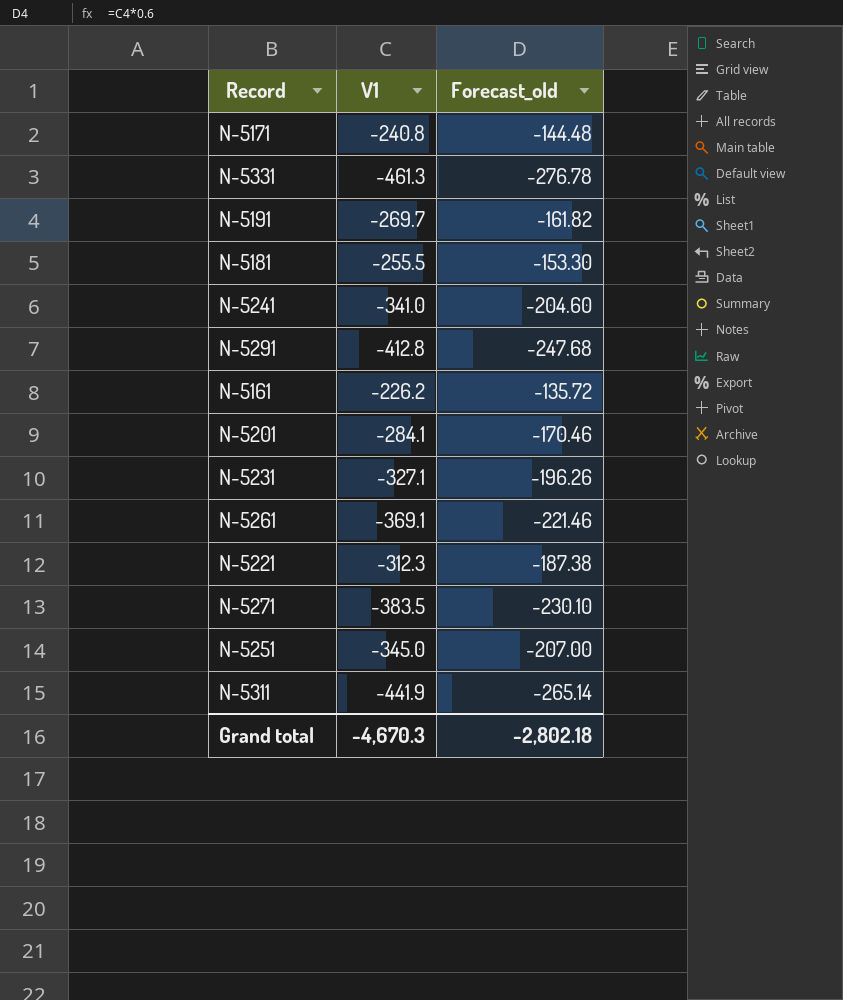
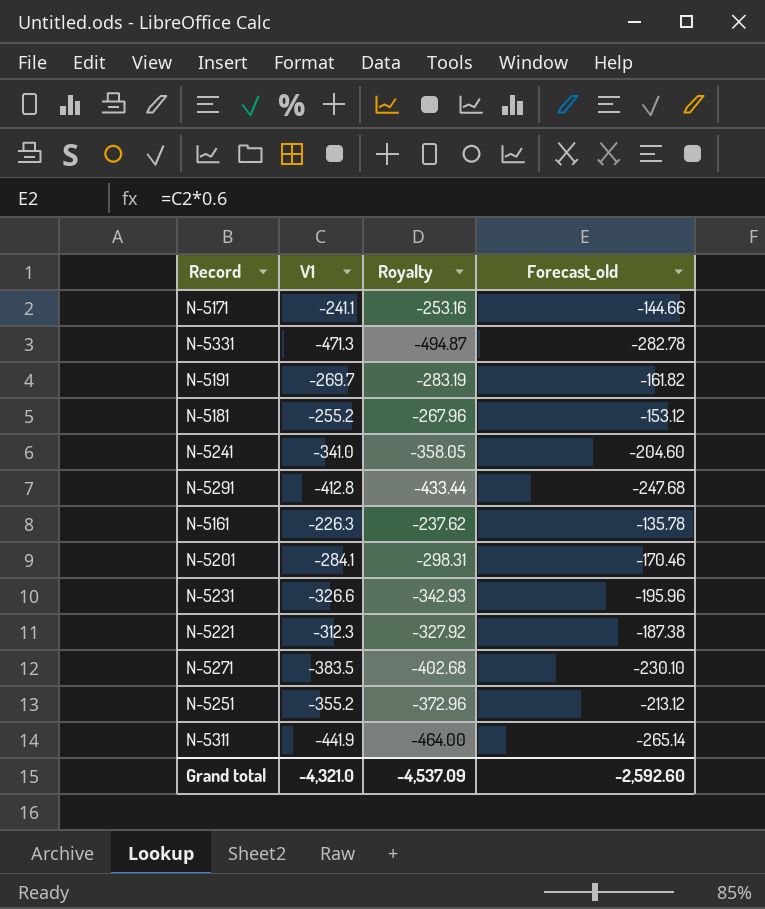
column Royalty | formula: none -> [V1] * 1.05
row N-5261: -369.1 | -221.46 -> none
N-5171 | V1: -240.8 -> -241.1
N-5171 | Forecast_old: -144.48 -> -144.66
N-5331 | V1: -461.3 -> -471.3
N-5331 | Forecast_old: -276.78 -> -282.78
N-5181 | V1: -255.5 -> -255.2
N-5181 | Forecast_old: -153.30 -> -153.12
N-5161 | V1: -226.2 -> -226.3
N-5161 | Forecast_old: -135.72 -> -135.78
N-5231 | V1: -327.1 -> -326.6
N-5231 | Forecast_old: -196.26 -> -195.96
N-5251 | V1: -345.0 -> -355.2
N-5251 | Forecast_old: -207.00 -> -213.12
Grand total | V1: -4,670.3 -> -4,321.0
Grand total | Forecast_old: -2,802.18 -> -2,592.60

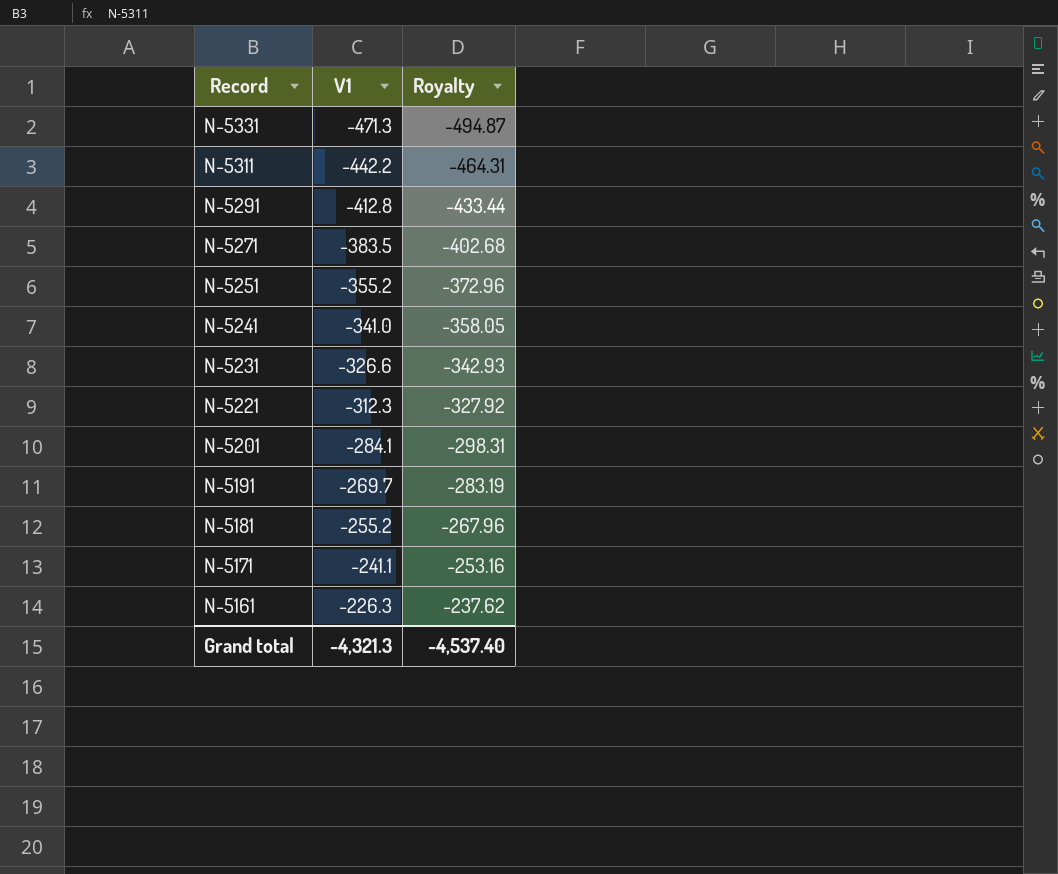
row order: none -> Record descending
column Forecast_old | formula: [V1] * 0.6 -> none
N-5311 | V1: -441.9 -> -442.2
N-5311 | Royalty: -464.00 -> -464.31
Grand total | V1: -4,321.0 -> -4,321.3
Grand total | Royalty: -4,537.09 -> -4,537.40

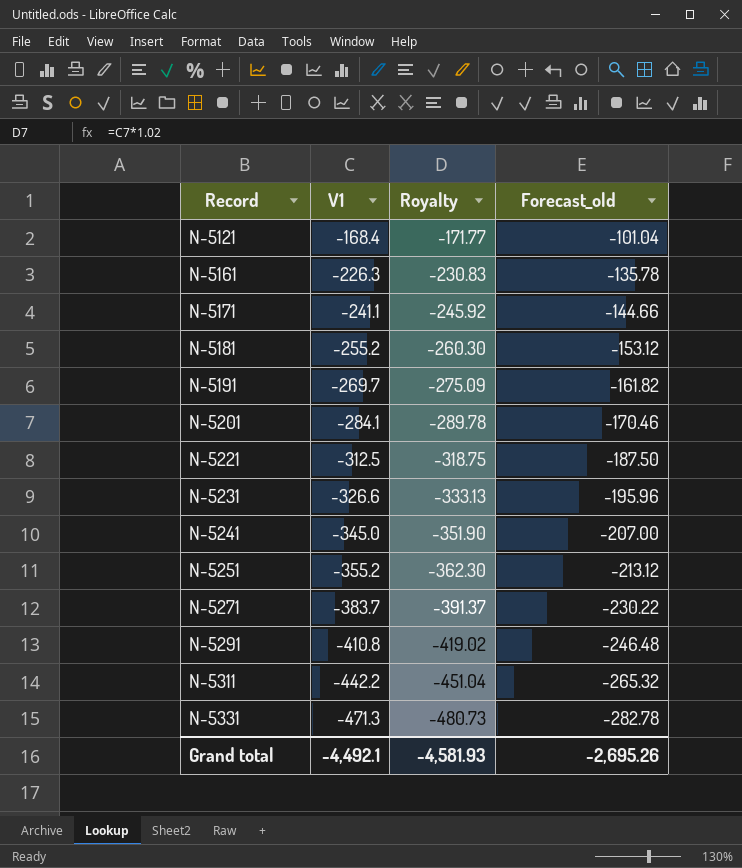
row order: Record descending -> Record ascending
column Royalty | formula: [V1] * 1.05 -> [V1] * 1.02
column Forecast_old | formula: none -> [V1] * 0.6
row N-5121: none -> -168.4 | -171.77 | -101.04
N-5221 | V1: -312.3 -> -312.5
N-5241 | V1: -341.0 -> -345.0
N-5271 | V1: -383.5 -> -383.7
N-5291 | V1: -412.8 -> -410.8
Grand total | V1: -4,321.3 -> -4,492.1
Grand total | Royalty: -4,537.40 -> -4,581.93

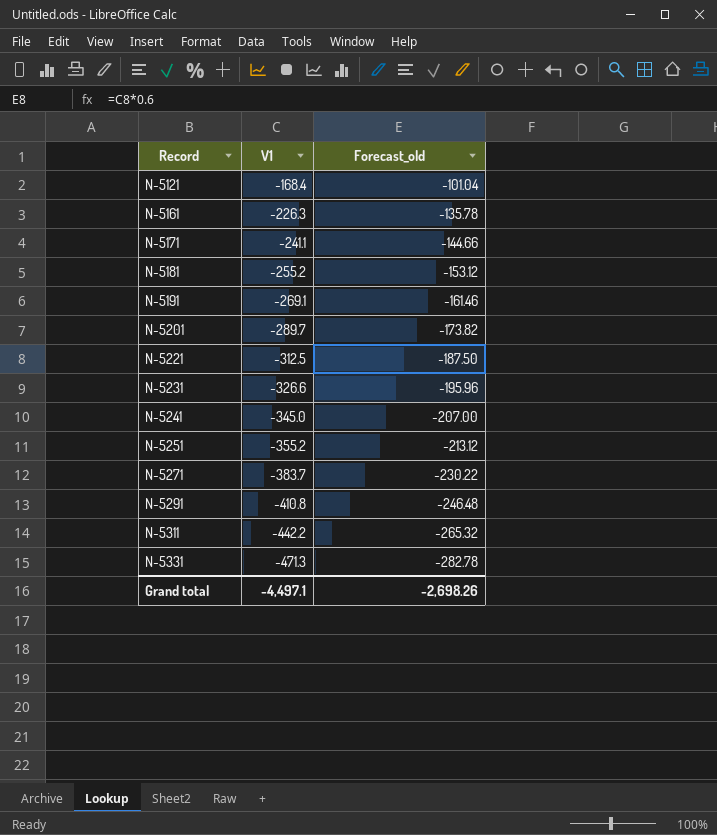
column Royalty | formula: [V1] * 1.02 -> none
N-5191 | V1: -269.7 -> -269.1
N-5191 | Forecast_old: -161.82 -> -161.46
N-5201 | V1: -284.1 -> -289.7
N-5201 | Forecast_old: -170.46 -> -173.82
Grand total | V1: -4,492.1 -> -4,497.1
Grand total | Forecast_old: -2,695.26 -> -2,698.26

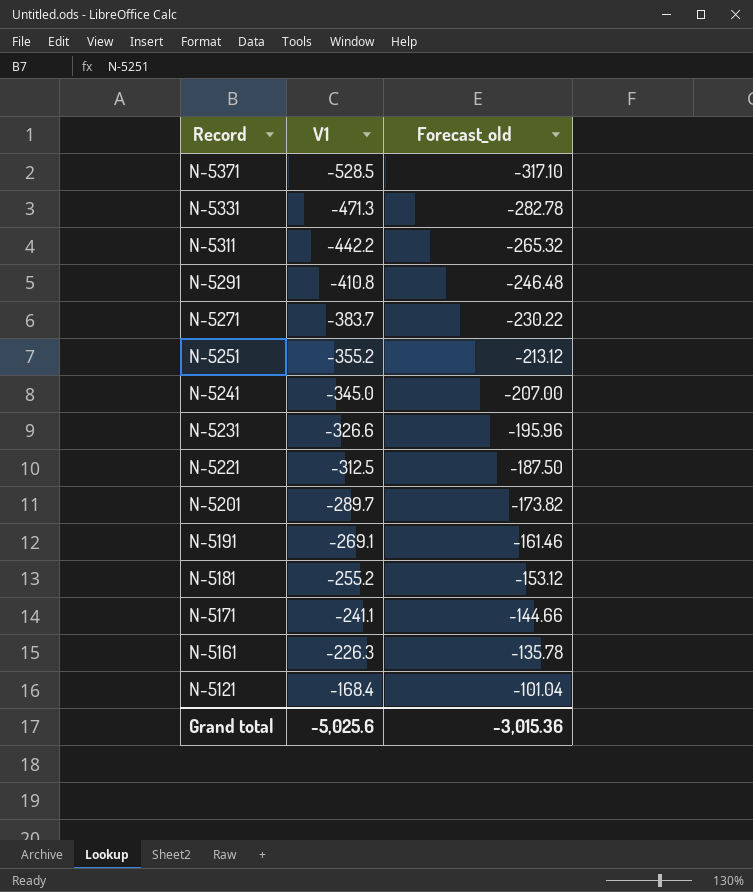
row order: Record ascending -> Record descending
row N-5371: none -> -528.5 | -317.10
Grand total | V1: -4,497.1 -> -5,025.6
Grand total | Forecast_old: -2,698.26 -> -3,015.36

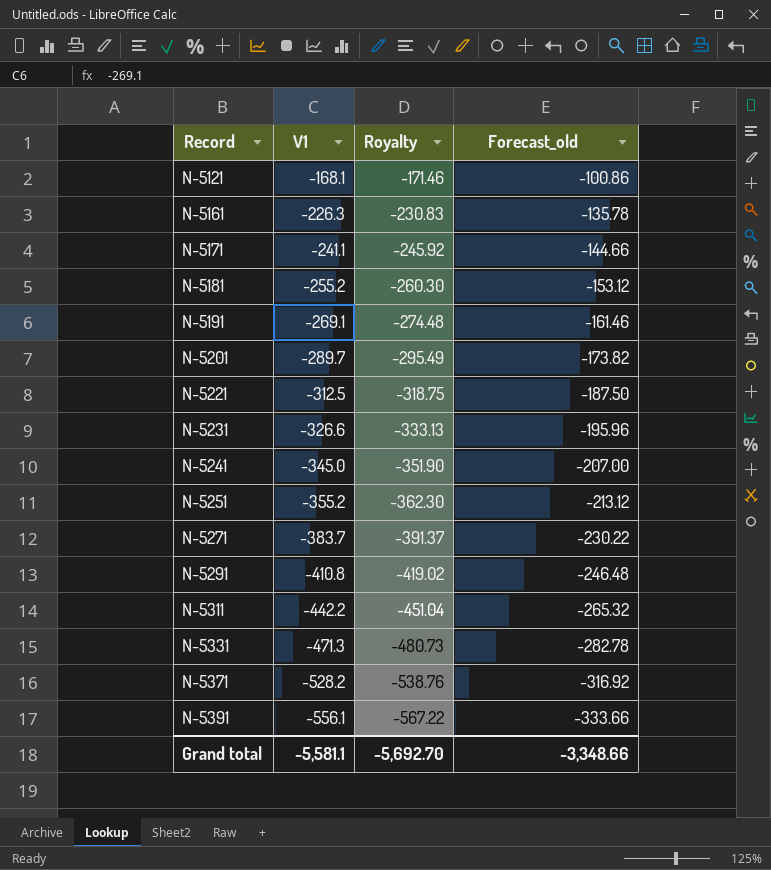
row order: Record descending -> Record ascending
column Royalty | formula: none -> [V1] * 1.02
N-5121 | V1: -168.4 -> -168.1
N-5121 | Forecast_old: -101.04 -> -100.86
N-5371 | V1: -528.5 -> -528.2
N-5371 | Forecast_old: -317.10 -> -316.92
row N-5391: none -> -556.1 | -567.22 | -333.66
Grand total | V1: -5,025.6 -> -5,581.1
Grand total | Forecast_old: -3,015.36 -> -3,348.66

